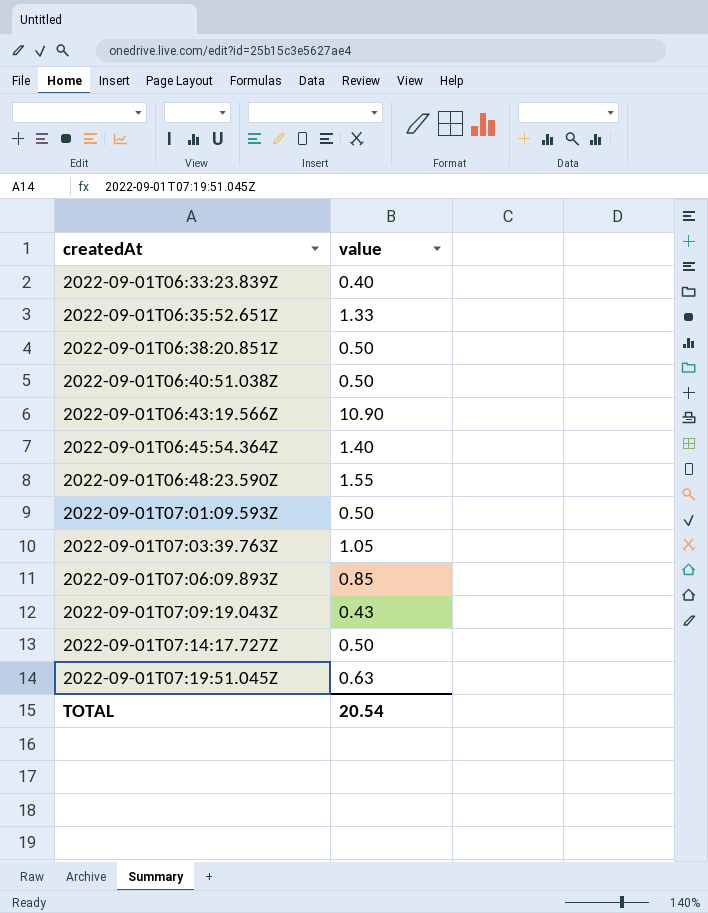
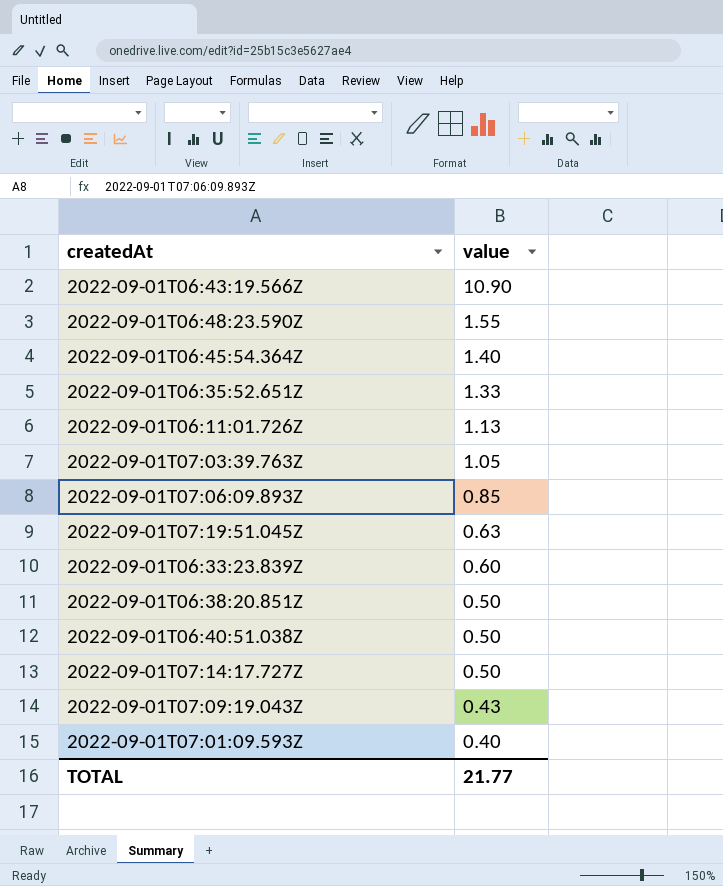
row order: createdAt ascending -> value descending
row 2022-09-01T06:11:01.726Z: none -> 1.13
2022-09-01T06:33:23.839Z | value: 0.40 -> 0.60
2022-09-01T07:01:09.593Z | value: 0.50 -> 0.40
TOTAL | value: 20.54 -> 21.77

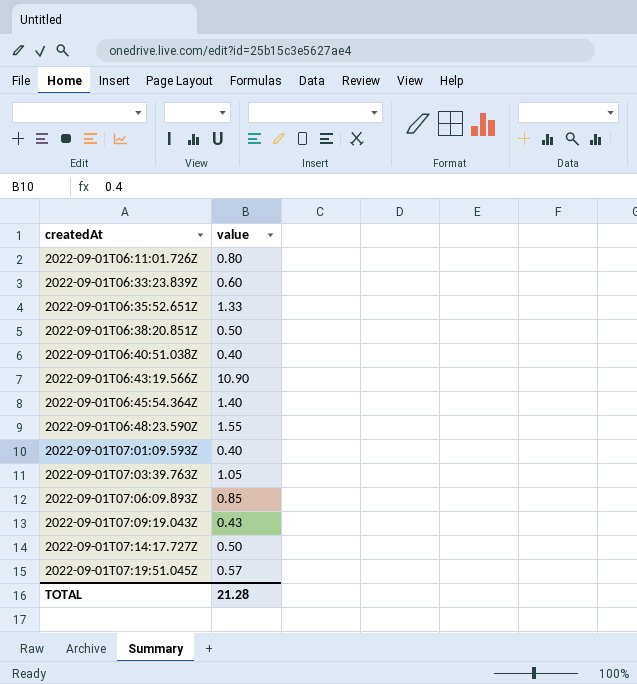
row order: value descending -> createdAt ascending
2022-09-01T06:11:01.726Z | value: 1.13 -> 0.80
2022-09-01T06:40:51.038Z | value: 0.50 -> 0.40
2022-09-01T07:19:51.045Z | value: 0.63 -> 0.57
TOTAL | value: 21.77 -> 21.28

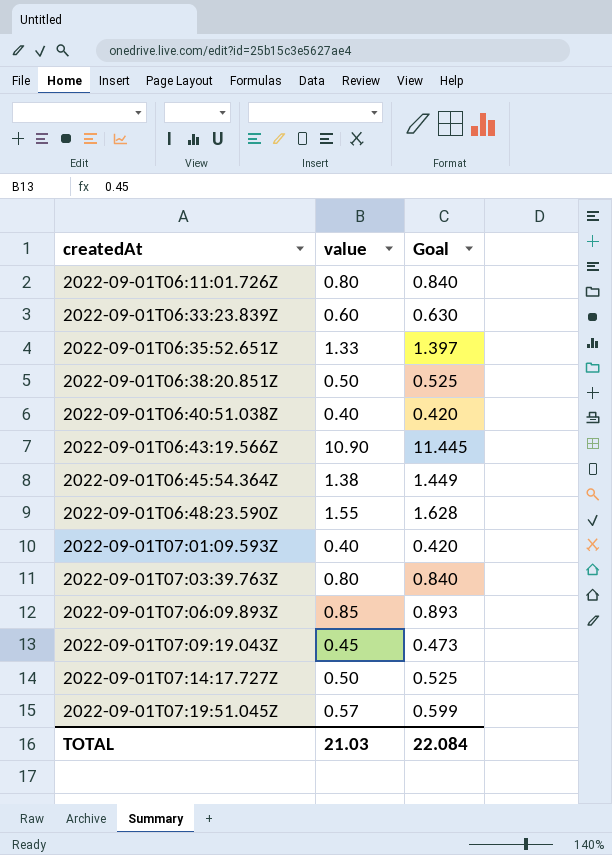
column Goal | formula: none -> [value] * 1.05
2022-09-01T06:45:54.364Z | value: 1.40 -> 1.38
2022-09-01T07:03:39.763Z | value: 1.05 -> 0.80
2022-09-01T07:09:19.043Z | value: 0.43 -> 0.45
TOTAL | value: 21.28 -> 21.03

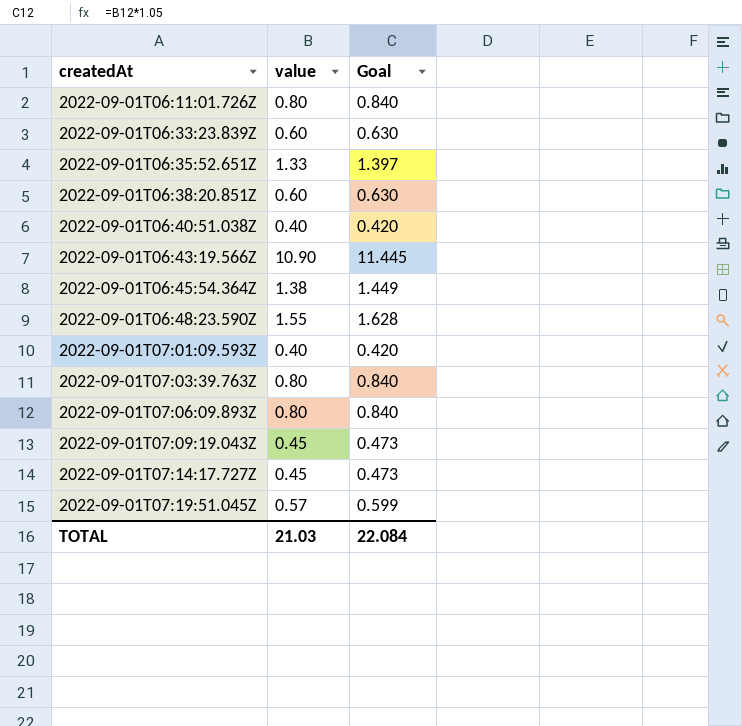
2022-09-01T06:38:20.851Z | value: 0.50 -> 0.60
2022-09-01T06:38:20.851Z | Goal: 0.525 -> 0.630
2022-09-01T07:06:09.893Z | value: 0.85 -> 0.80
2022-09-01T07:06:09.893Z | Goal: 0.893 -> 0.840
2022-09-01T07:14:17.727Z | value: 0.50 -> 0.45
2022-09-01T07:14:17.727Z | Goal: 0.525 -> 0.473

